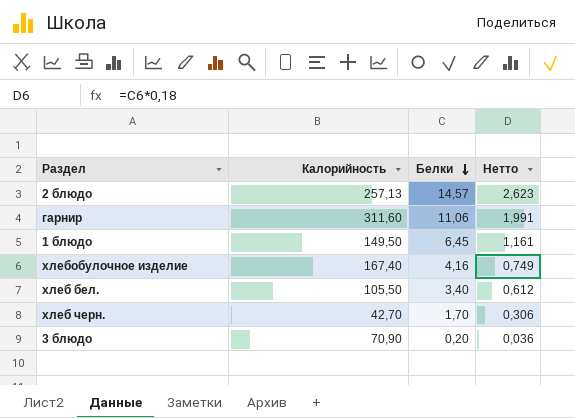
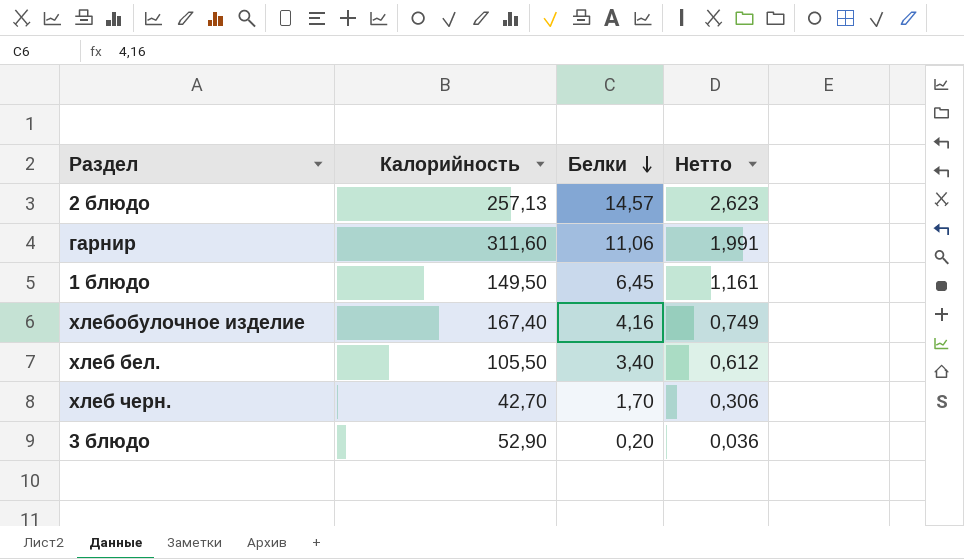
3 блюдо | Калорийность: 70,90 -> 52,90

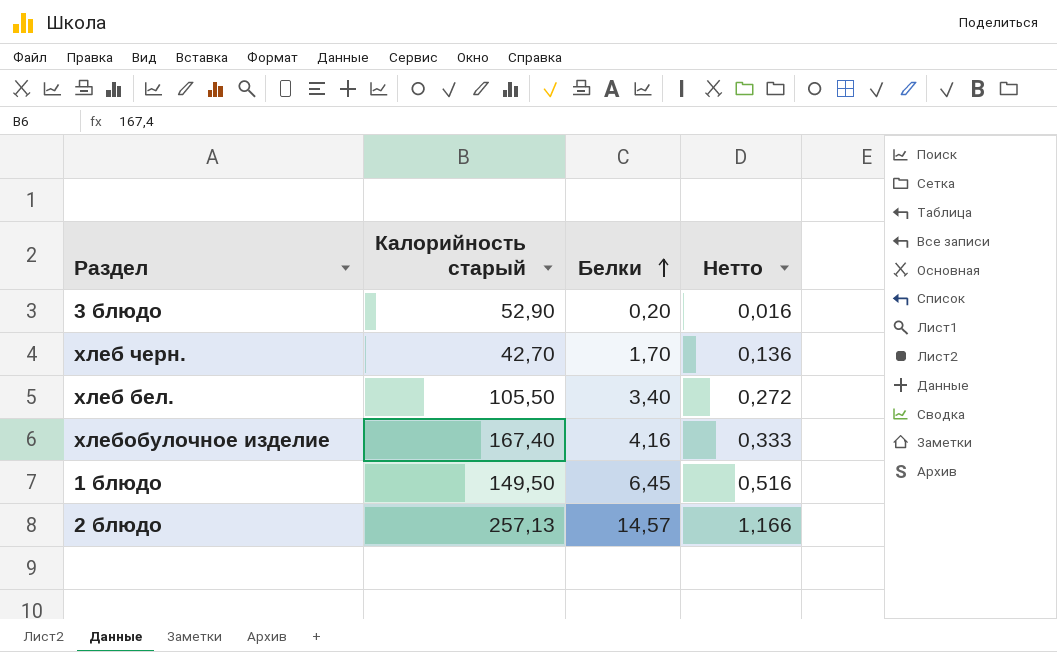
row order: Белки descending -> Белки ascending
column name: Калорийность -> Калорийность старый
column Нетто | formula: [Белки] * 0,18 -> [Белки] * 0,08
row гарнир: 311,60 | 11,06 | 1,991 -> none

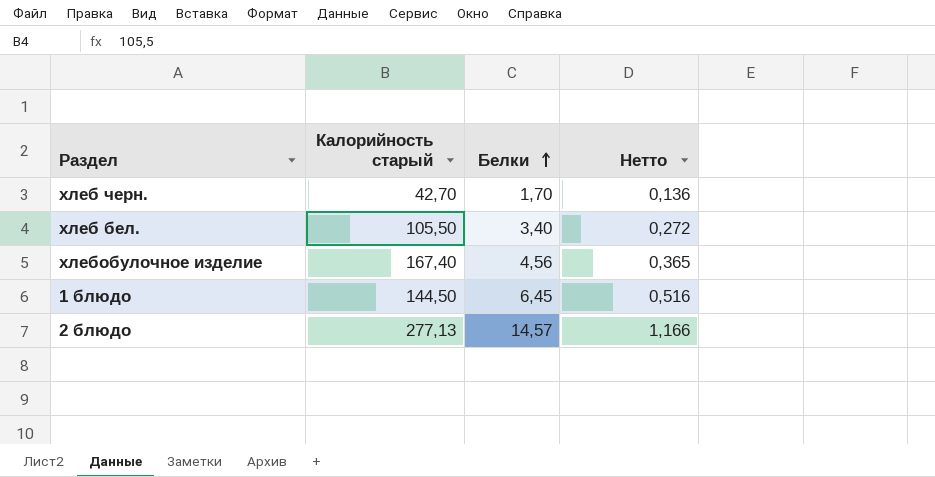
row 3 блюдо: 52,90 | 0,20 | 0,016 -> none
хлебобулочное изделие | Белки: 4,16 -> 4,56
хлебобулочное изделие | Нетто: 0,333 -> 0,365
1 блюдо | Калорийность старый: 149,50 -> 144,50
2 блюдо | Калорийность старый: 257,13 -> 277,13

